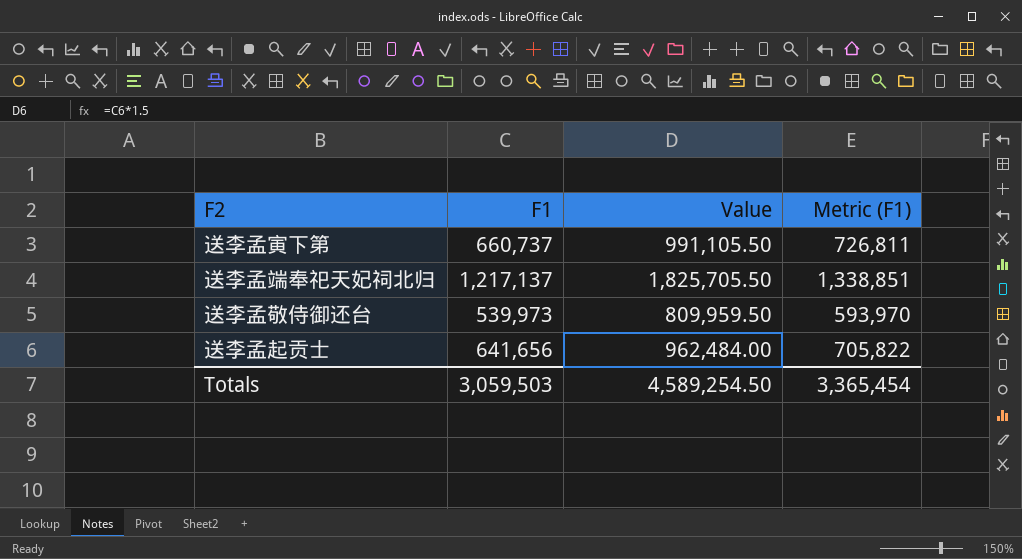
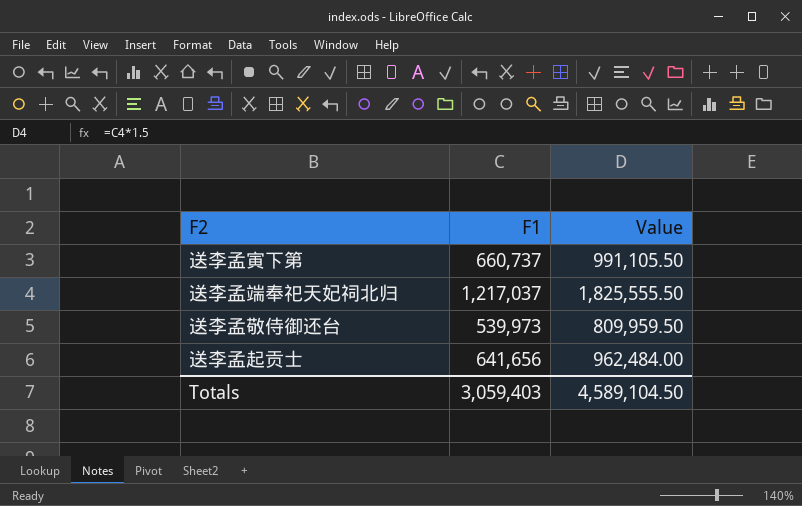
column Metric (F1) | formula: [F1] * 1.1 -> none
送李孟端奉祀天妃祠北归 | F1: 1,217,137 -> 1,217,037
送李孟端奉祀天妃祠北归 | Value: 1,825,705.50 -> 1,825,555.50
Totals | F1: 3,059,503 -> 3,059,403
Totals | Value: 4,589,254.50 -> 4,589,104.50

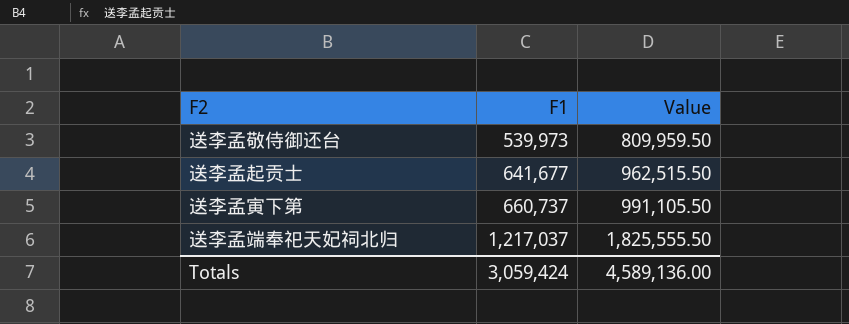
row order: none -> F1 ascending
送李孟起贡士 | F1: 641,656 -> 641,677
送李孟起贡士 | Value: 962,484.00 -> 962,515.50
Totals | F1: 3,059,403 -> 3,059,424
Totals | Value: 4,589,104.50 -> 4,589,136.00

